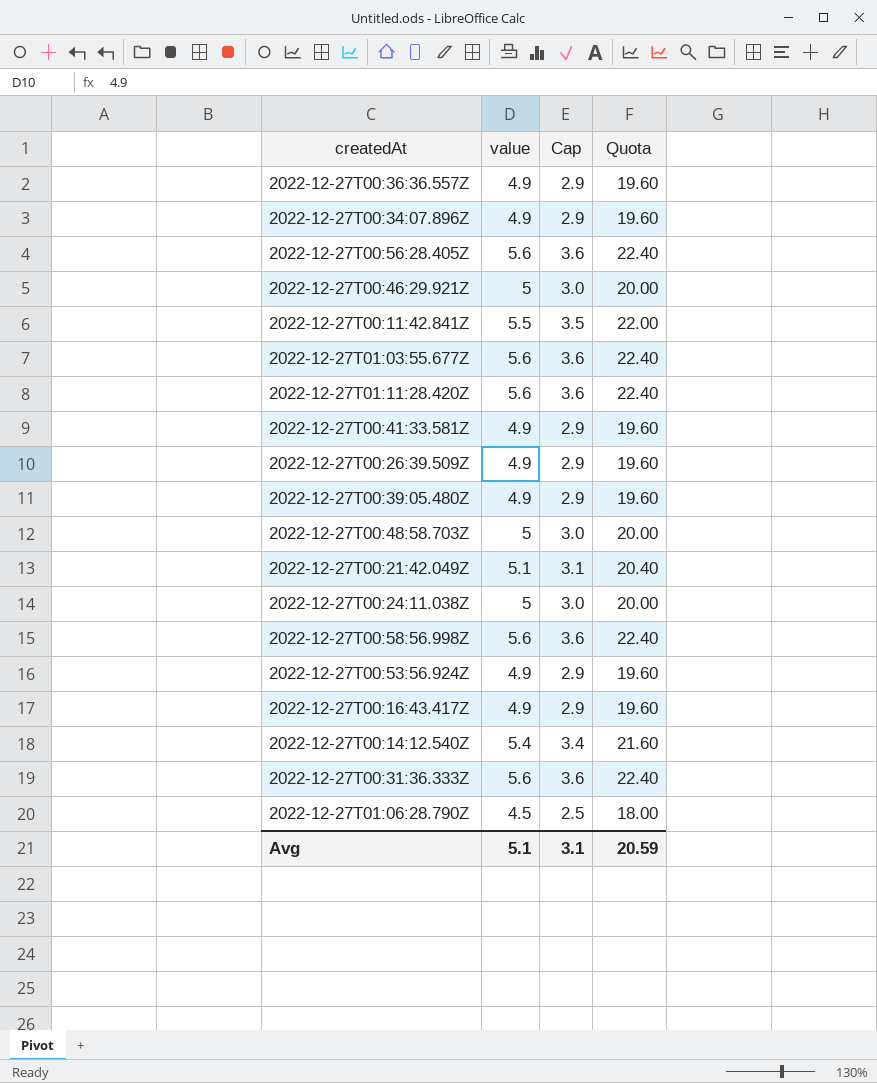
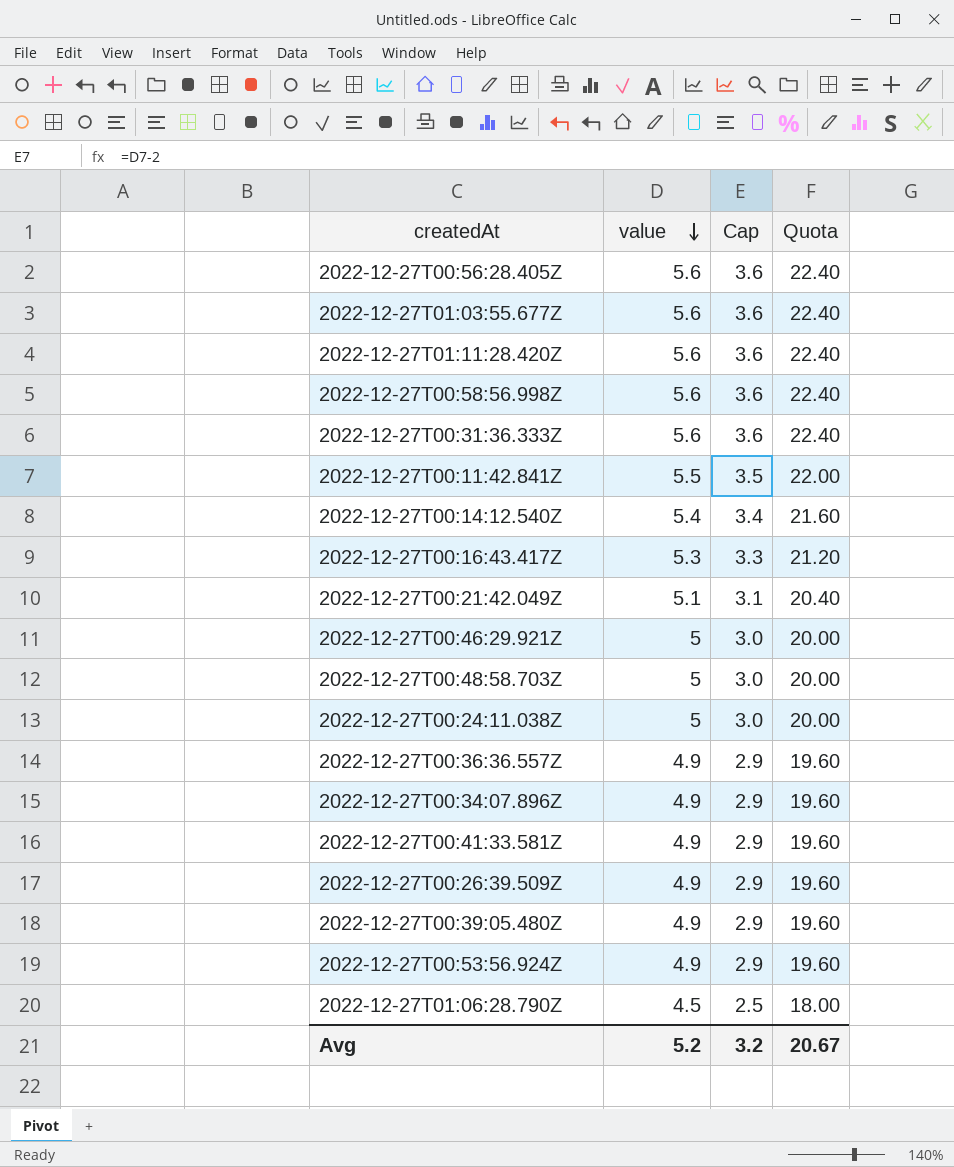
row order: none -> value descending
2022-12-27T00:16:43.417Z | value: 4.9 -> 5.3
2022-12-27T00:16:43.417Z | Cap: 2.9 -> 3.3
2022-12-27T00:16:43.417Z | Quota: 19.60 -> 21.20
Avg | value: 5.1 -> 5.2
Avg | Cap: 3.1 -> 3.2
Avg | Quota: 20.59 -> 20.67

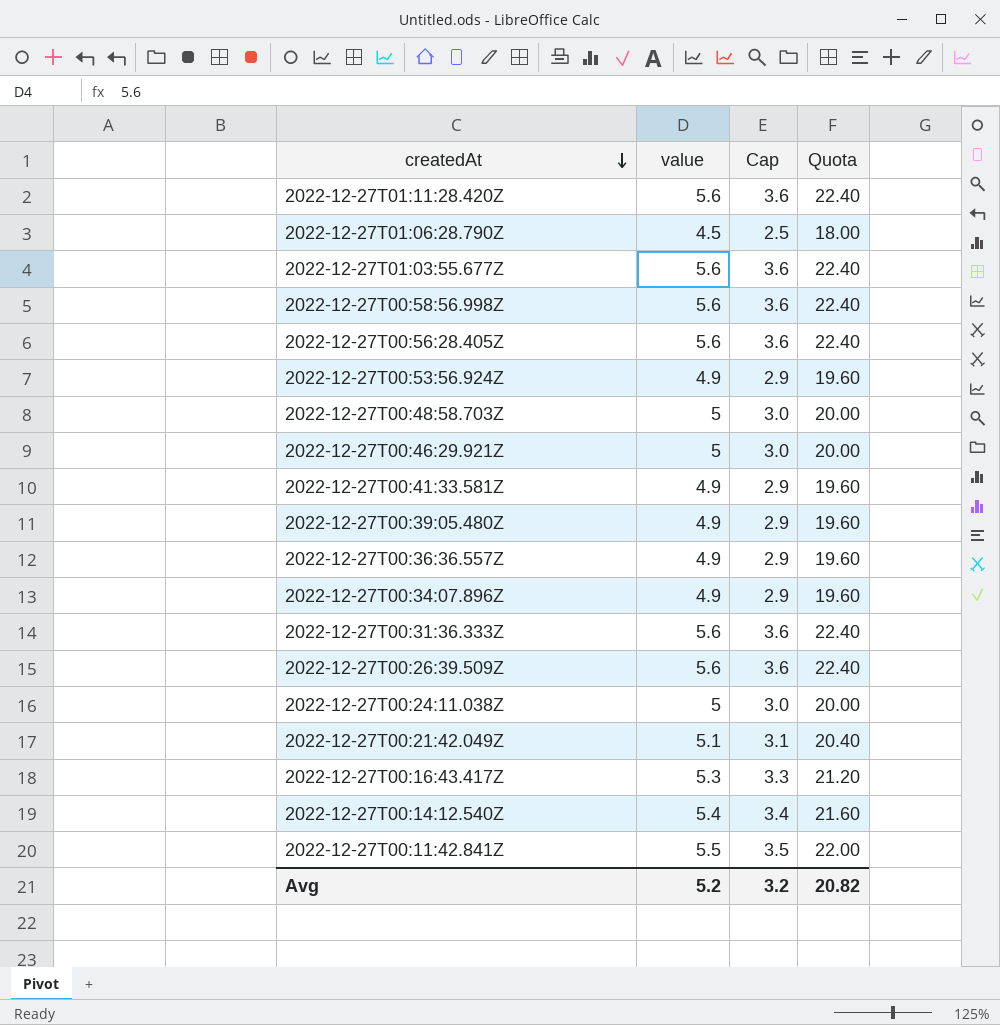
row order: value descending -> createdAt descending
2022-12-27T00:26:39.509Z | value: 4.9 -> 5.6
2022-12-27T00:26:39.509Z | Cap: 2.9 -> 3.6
2022-12-27T00:26:39.509Z | Quota: 19.60 -> 22.40
Avg | Quota: 20.67 -> 20.82

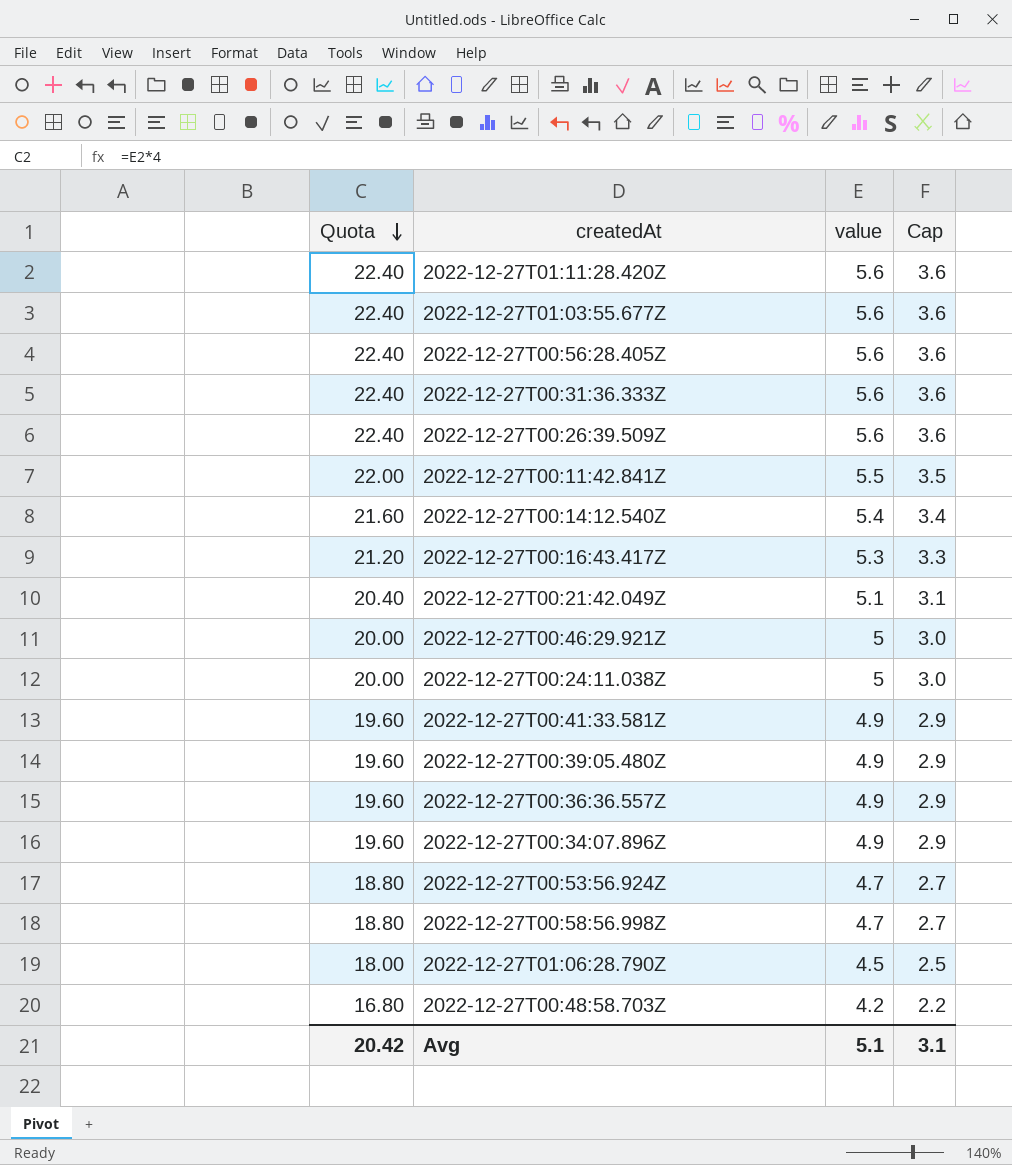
row order: createdAt descending -> Quota descending
column Quota | position: 4 -> 1
2022-12-27T00:53:56.924Z | Quota: 19.60 -> 18.80
2022-12-27T00:53:56.924Z | value: 4.9 -> 4.7
2022-12-27T00:53:56.924Z | Cap: 2.9 -> 2.7
2022-12-27T00:58:56.998Z | Quota: 22.40 -> 18.80
2022-12-27T00:58:56.998Z | value: 5.6 -> 4.7
2022-12-27T00:58:56.998Z | Cap: 3.6 -> 2.7
2022-12-27T00:48:58.703Z | Quota: 20.00 -> 16.80
2022-12-27T00:48:58.703Z | value: 5 -> 4.2
2022-12-27T00:48:58.703Z | Cap: 3.0 -> 2.2
Avg | Quota: 20.82 -> 20.42
Avg | value: 5.2 -> 5.1
Avg | Cap: 3.2 -> 3.1

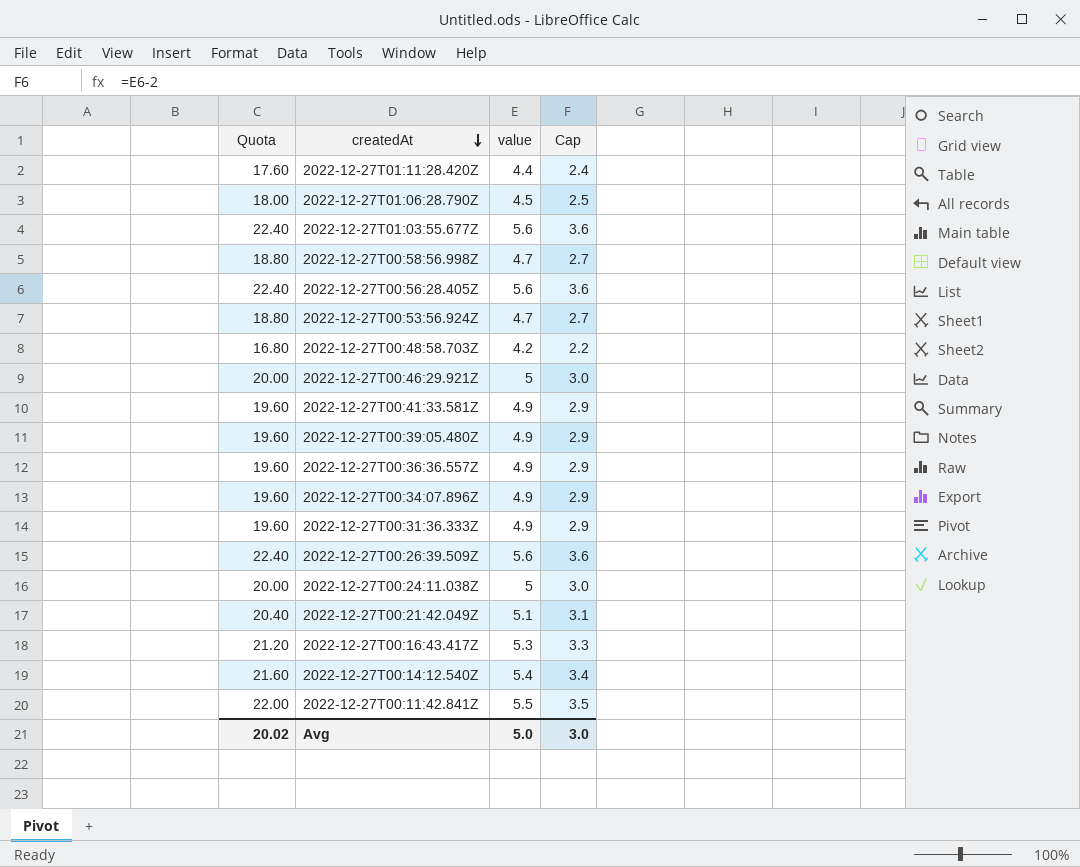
row order: Quota descending -> createdAt descending
2022-12-27T01:11:28.420Z | Quota: 22.40 -> 17.60
2022-12-27T01:11:28.420Z | value: 5.6 -> 4.4
2022-12-27T01:11:28.420Z | Cap: 3.6 -> 2.4
2022-12-27T00:31:36.333Z | Quota: 22.40 -> 19.60
2022-12-27T00:31:36.333Z | value: 5.6 -> 4.9
2022-12-27T00:31:36.333Z | Cap: 3.6 -> 2.9
Avg | Quota: 20.42 -> 20.02
Avg | value: 5.1 -> 5.0
Avg | Cap: 3.1 -> 3.0

